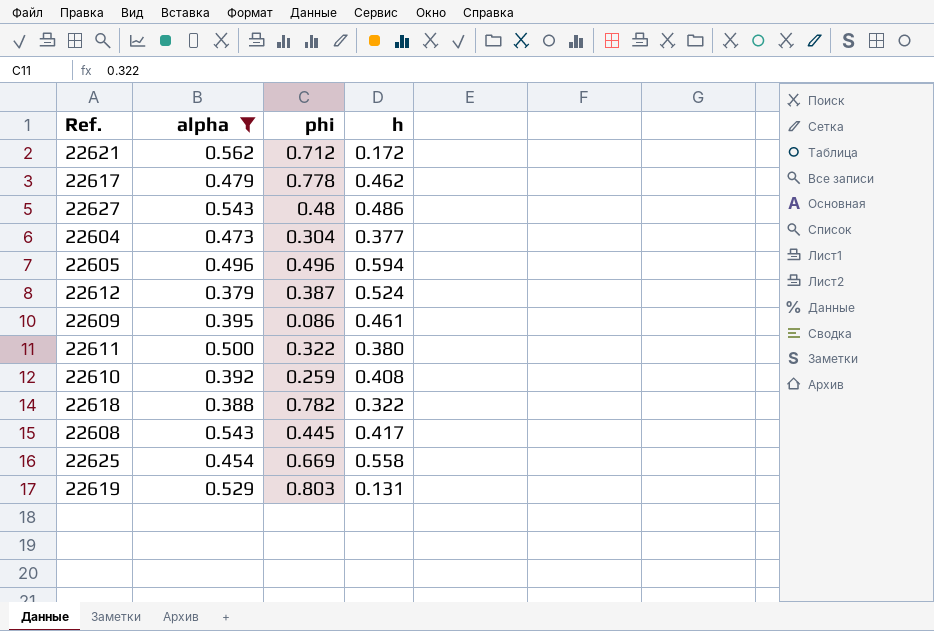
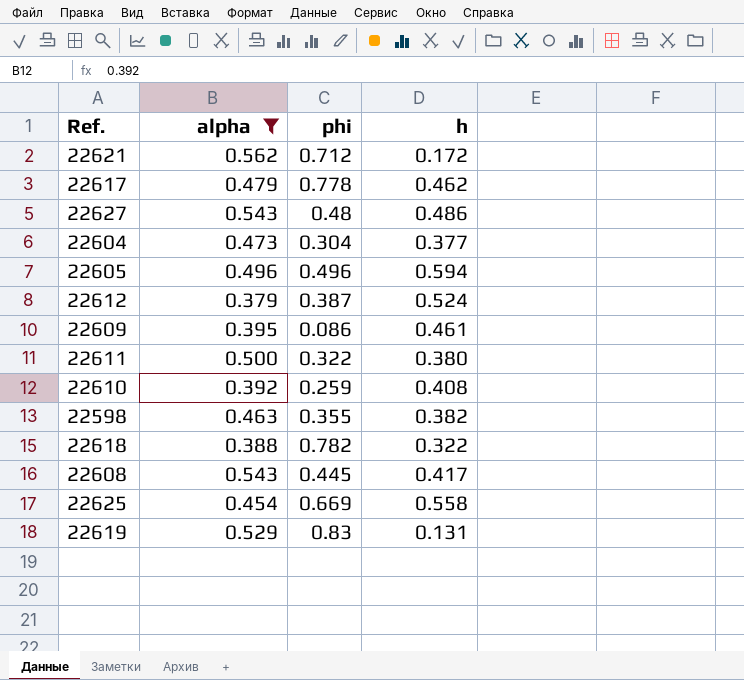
row 22598: none -> 0.463 | 0.355 | 0.382
22619 | phi: 0.803 -> 0.83

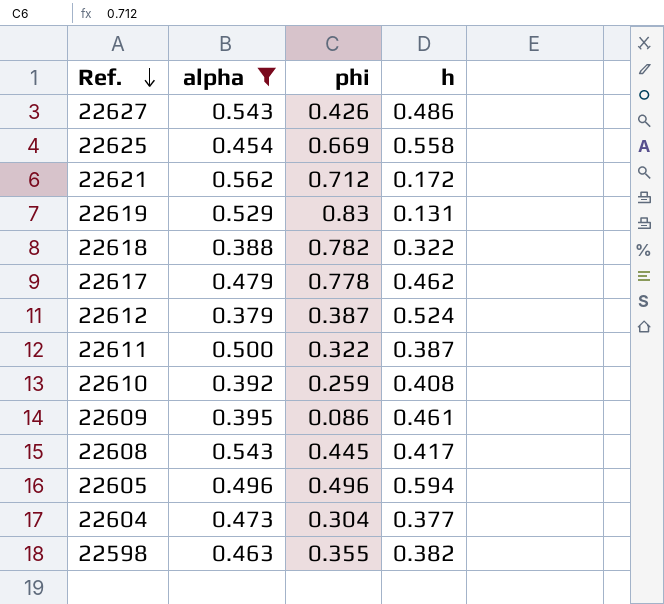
row order: none -> Ref. descending
22627 | phi: 0.48 -> 0.426
22611 | h: 0.380 -> 0.387

